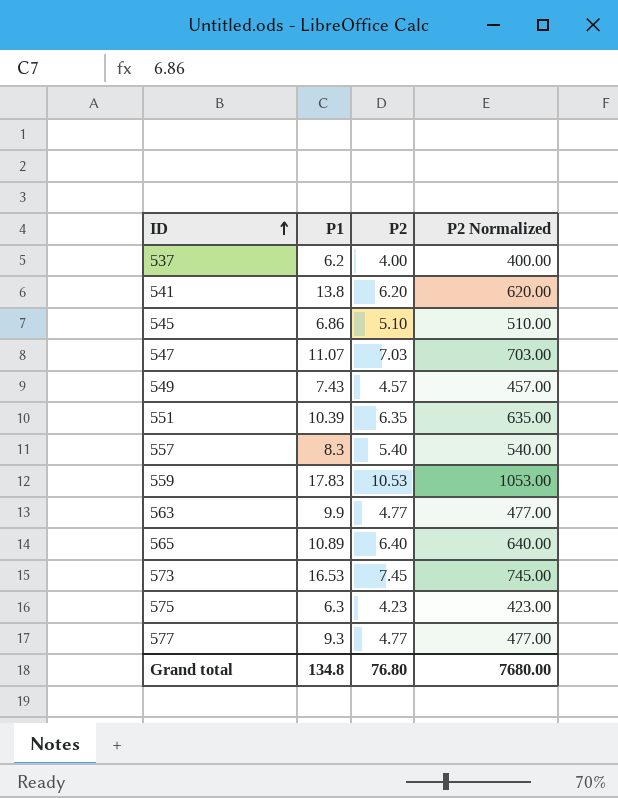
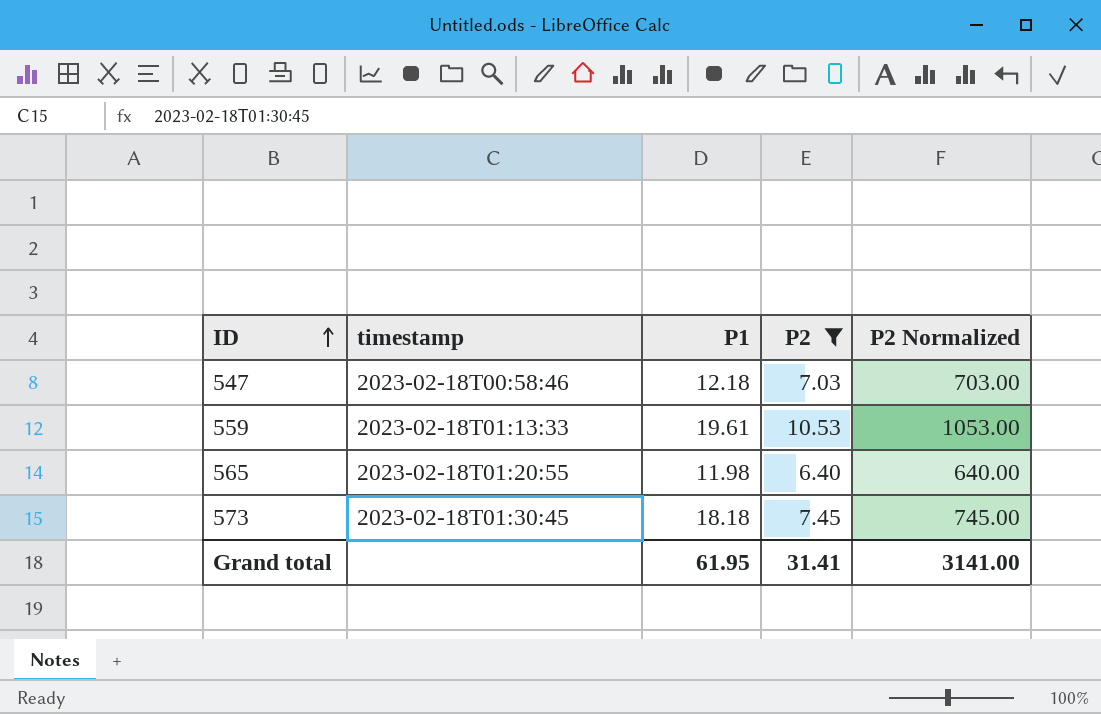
filter: none -> P2 >= 6.40
column timestamp | position: none -> 2
547 | P1: 11.07 -> 12.18
559 | P1: 17.83 -> 19.61
565 | P1: 10.89 -> 11.98
573 | P1: 16.53 -> 18.18
Grand total | P1: 134.8 -> 61.95
Grand total | P2: 76.80 -> 31.41
Grand total | P2 Normalized: 7680.00 -> 3141.00

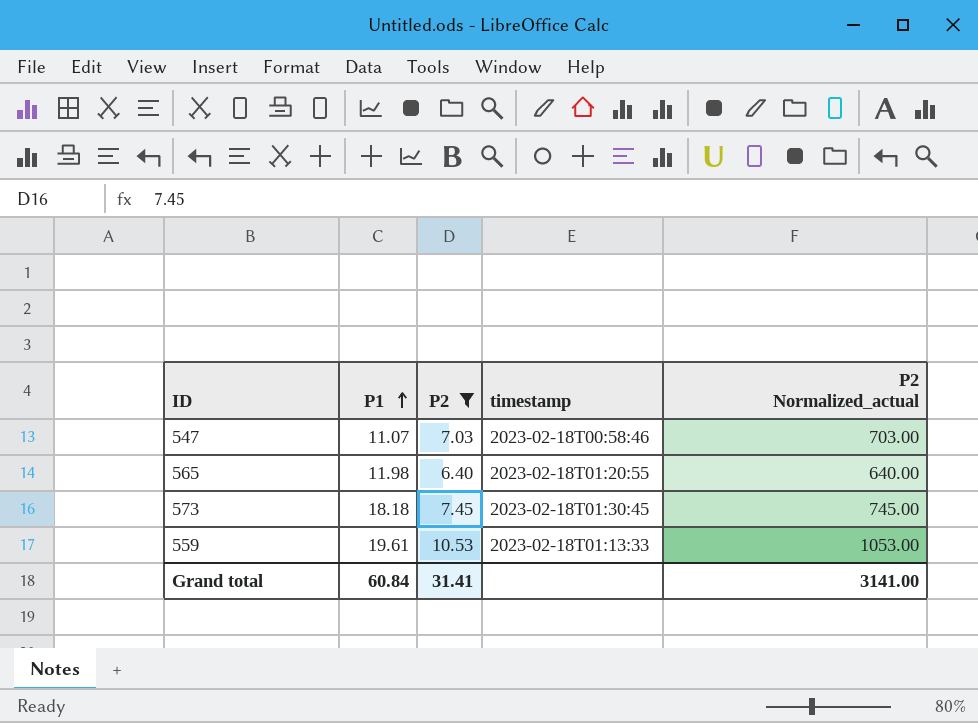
row order: ID ascending -> P1 ascending
column timestamp | position: 2 -> 4
column name: P2 Normalized -> P2 Normalized_actual
547 | P1: 12.18 -> 11.07
Grand total | P1: 61.95 -> 60.84

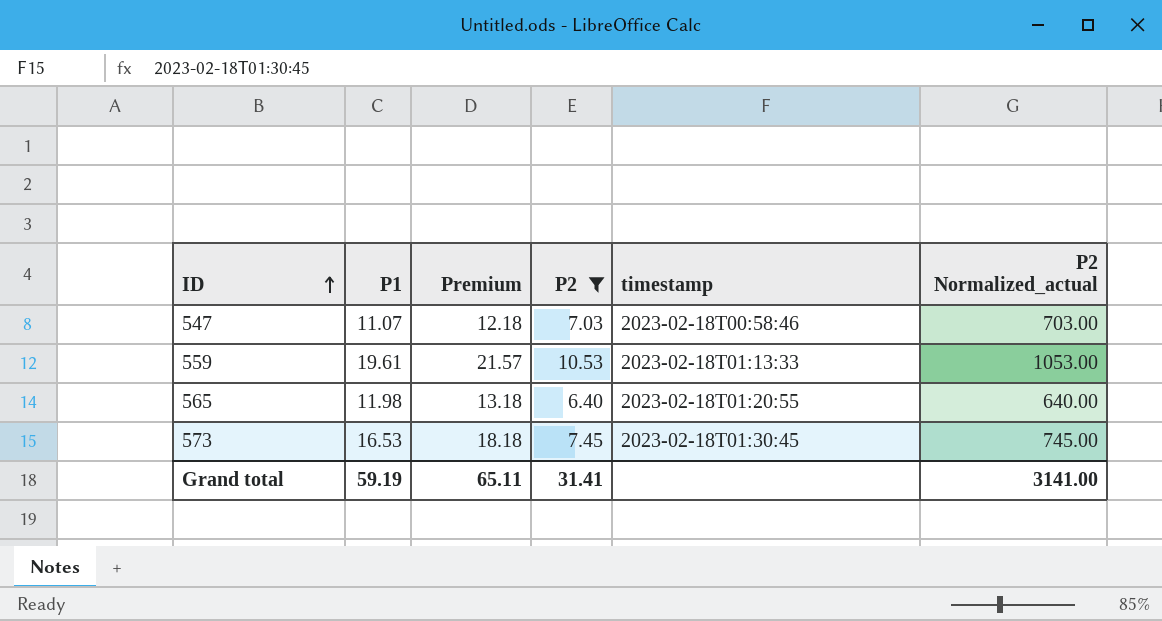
row order: P1 ascending -> ID ascending
column Premium | formula: none -> [P1] * 1.1
573 | P1: 18.18 -> 16.53
Grand total | P1: 60.84 -> 59.19

